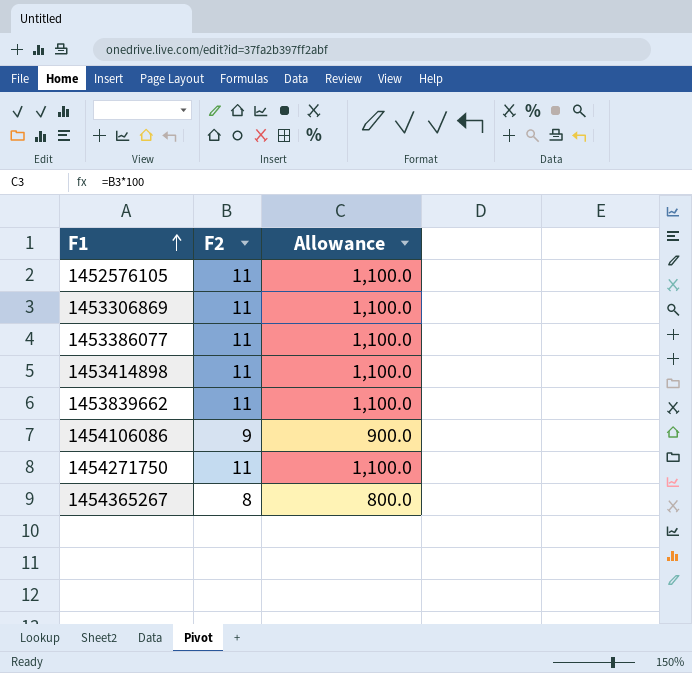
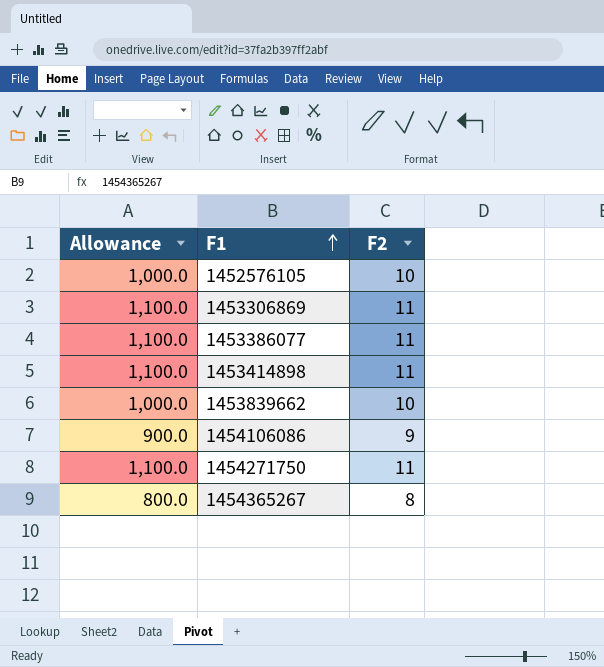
column Allowance | position: 3 -> 1
1452576105 | Allowance: 1,100.0 -> 1,000.0
1452576105 | F2: 11 -> 10
1453839662 | Allowance: 1,100.0 -> 1,000.0
1453839662 | F2: 11 -> 10

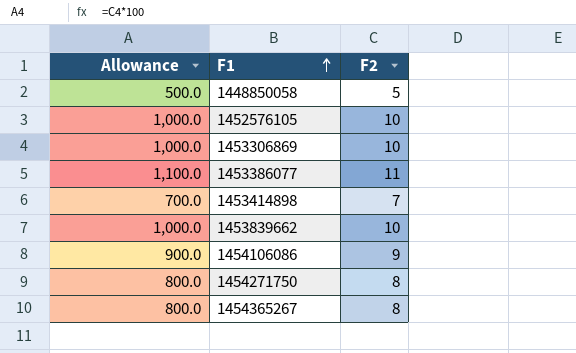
row 1448850058: none -> 500.0 | 5
1453306869 | Allowance: 1,100.0 -> 1,000.0
1453306869 | F2: 11 -> 10
1453414898 | Allowance: 1,100.0 -> 700.0
1453414898 | F2: 11 -> 7
1454271750 | Allowance: 1,100.0 -> 800.0
1454271750 | F2: 11 -> 8

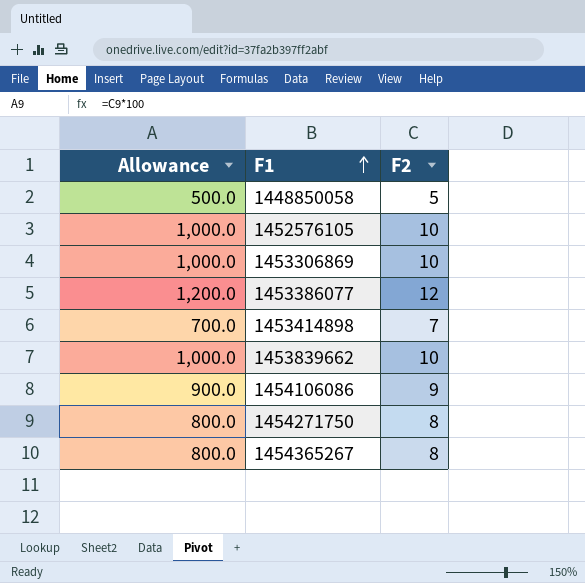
1453386077 | Allowance: 1,100.0 -> 1,200.0
1453386077 | F2: 11 -> 12

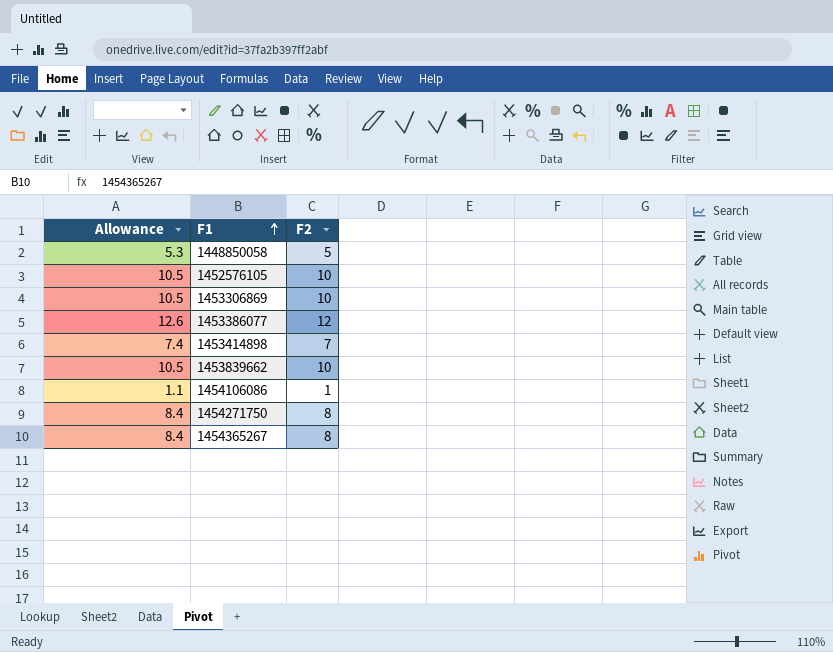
column Allowance | formula: [F2] * 100 -> [F2] * 1.05
1454106086 | F2: 9 -> 1

